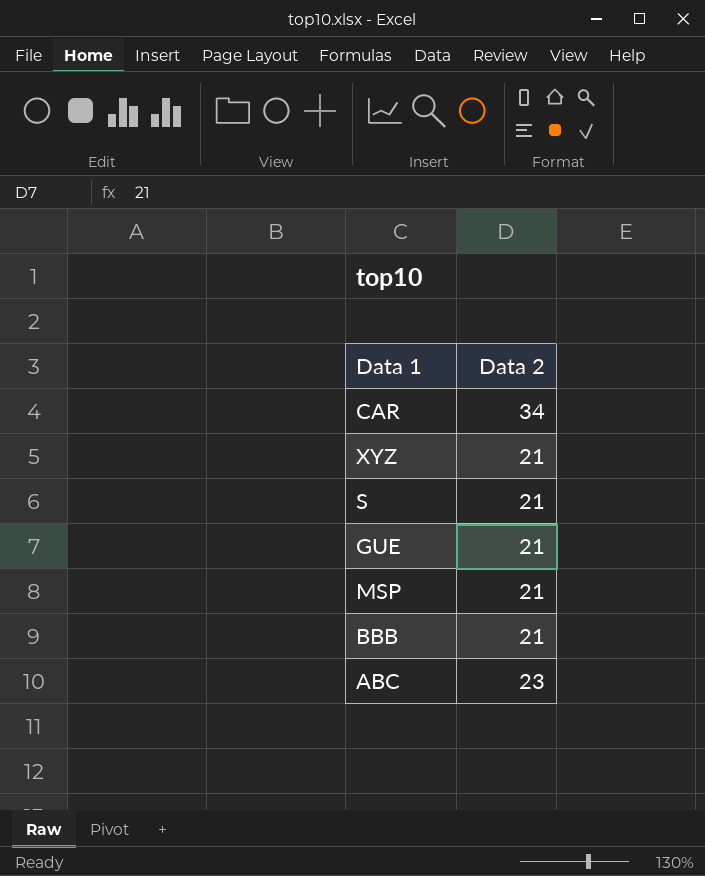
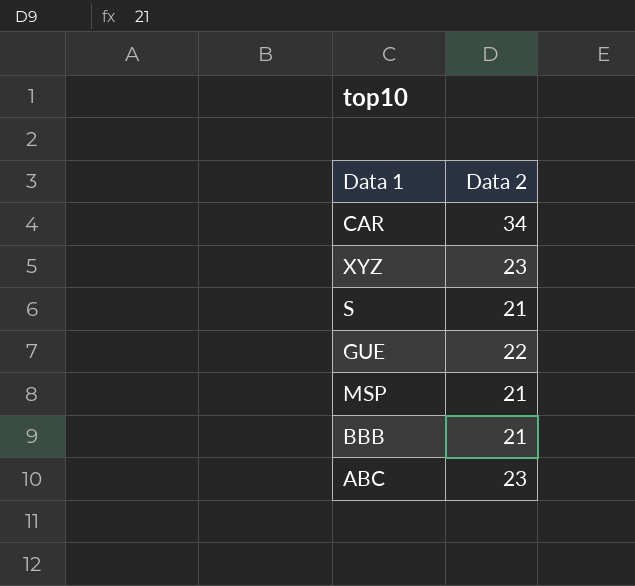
XYZ | Data 2: 21 -> 23
GUE | Data 2: 21 -> 22

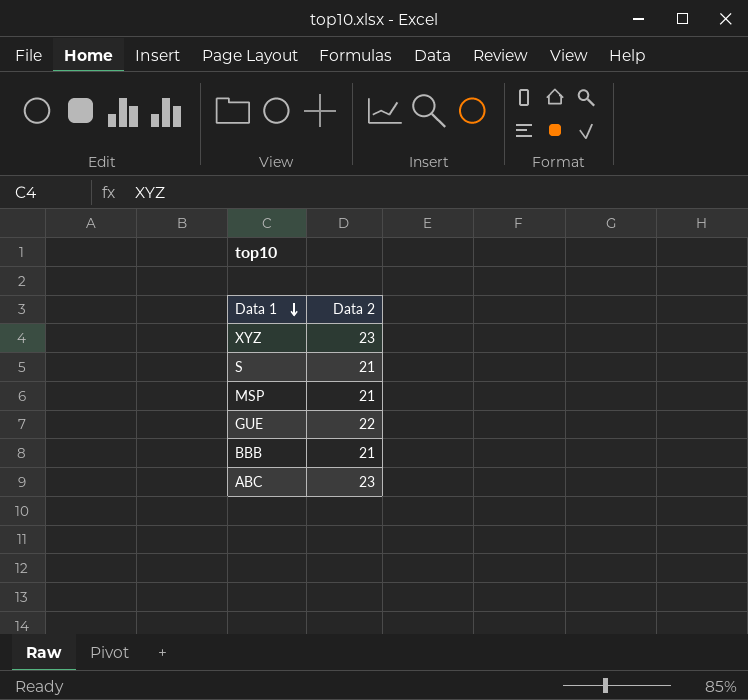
row order: none -> Data 1 descending
row CAR: 34 -> none

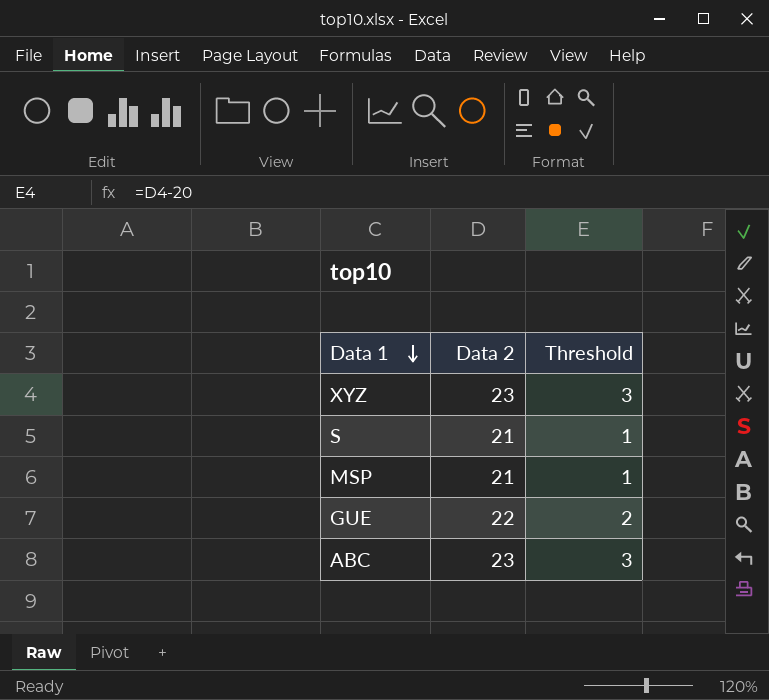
column Threshold | formula: none -> [Data 2] - 20
row BBB: 21 -> none

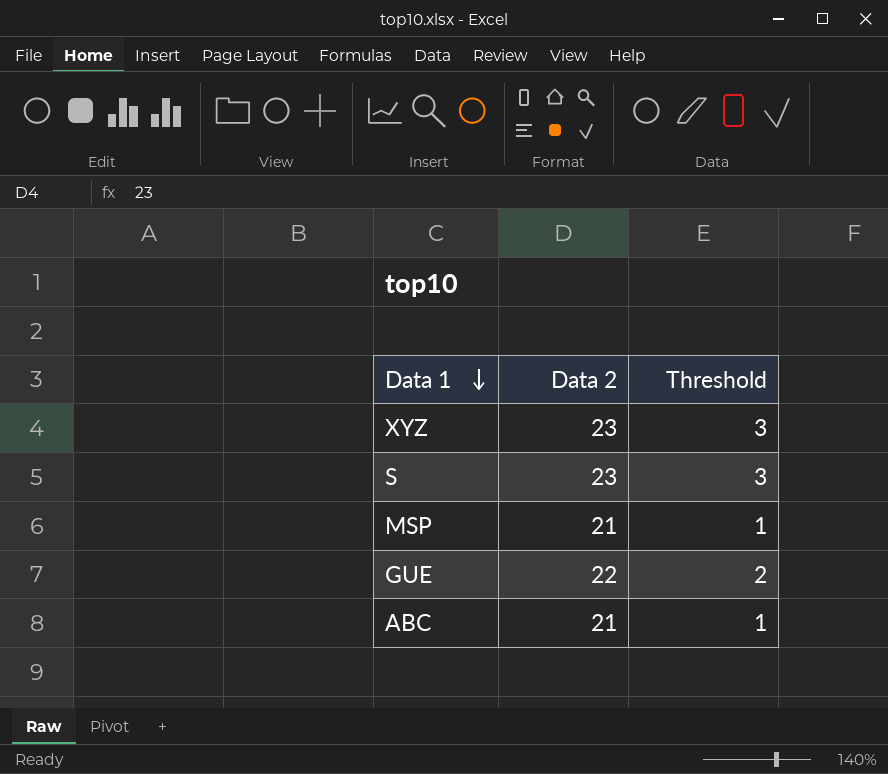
S | Data 2: 21 -> 23
S | Threshold: 1 -> 3
ABC | Data 2: 23 -> 21
ABC | Threshold: 3 -> 1

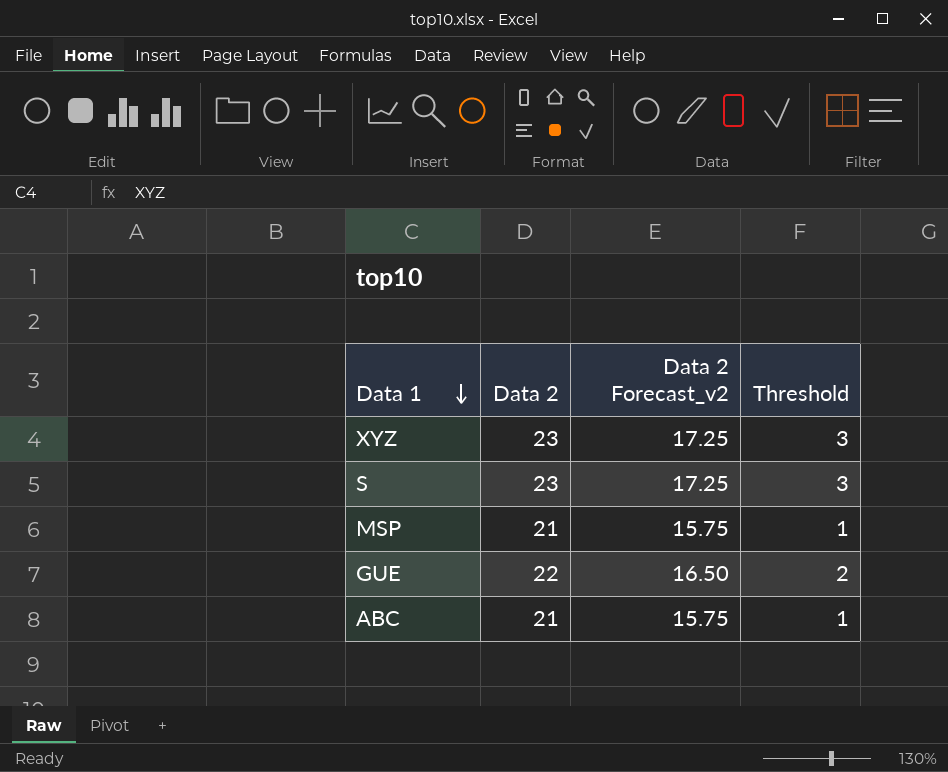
column Data 2 Forecast_v2 | formula: none -> [Data 2] * 0.75

